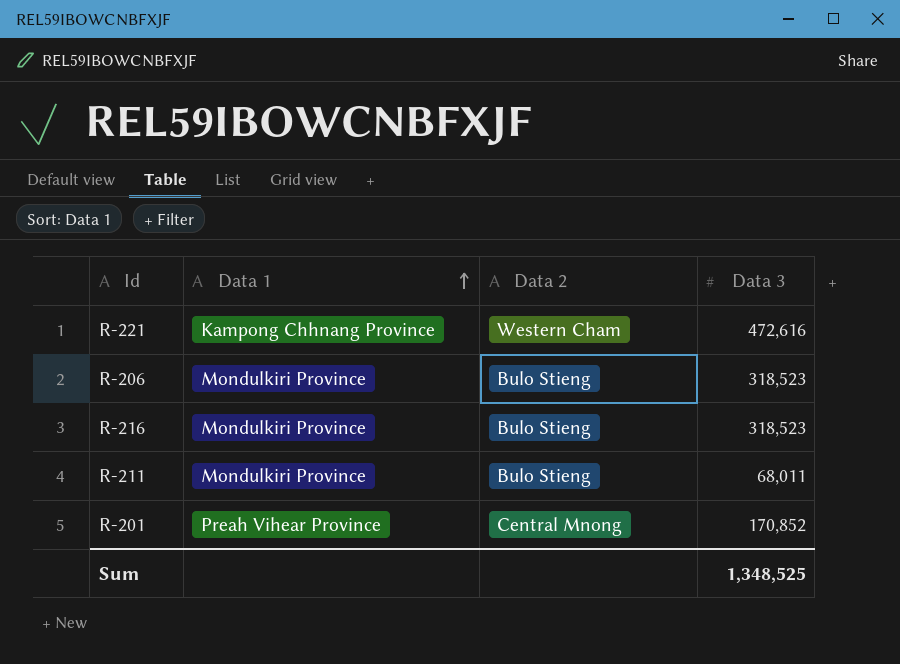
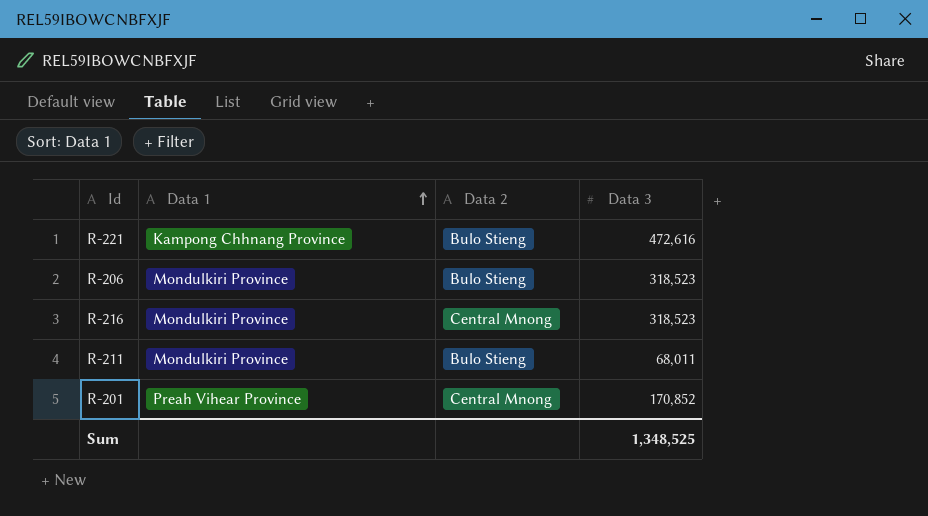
R-221 | Data 2: Western Cham -> Bulo Stieng
R-216 | Data 2: Bulo Stieng -> Central Mnong

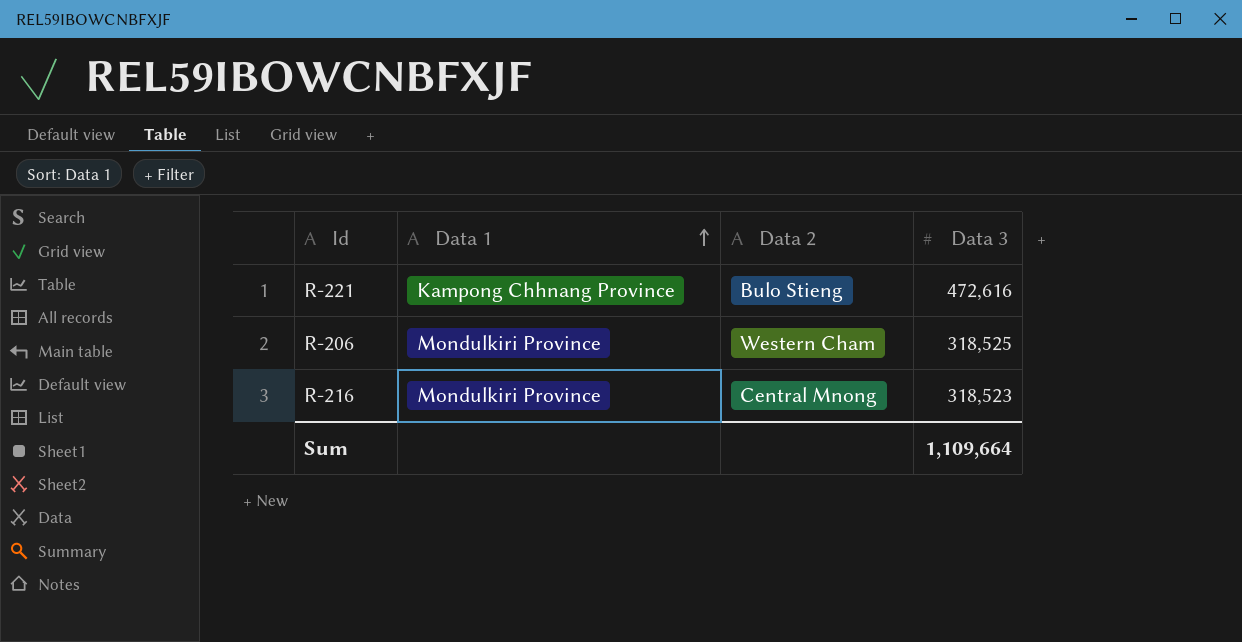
row R-211: Mondulkiri Province | Bulo Stieng | 68,011 -> none
row R-201: Preah Vihear Province | Central Mnong | 170,852 -> none
R-206 | Data 2: Bulo Stieng -> Western Cham
R-206 | Data 3: 318,523 -> 318,525
Sum | Data 3: 1,348,525 -> 1,109,664

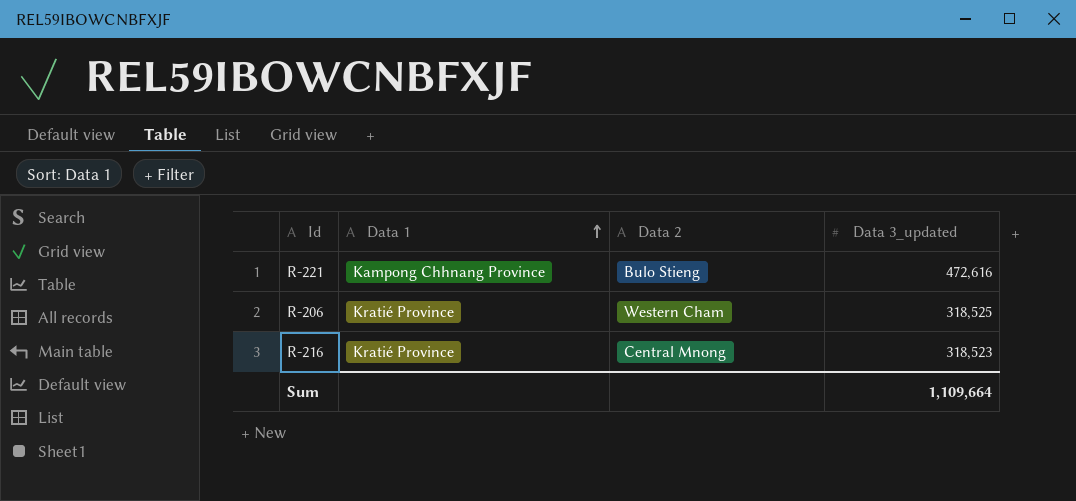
column name: Data 3 -> Data 3_updated
R-206 | Data 1: Mondulkiri Province -> Kratié Province
R-216 | Data 1: Mondulkiri Province -> Kratié Province

